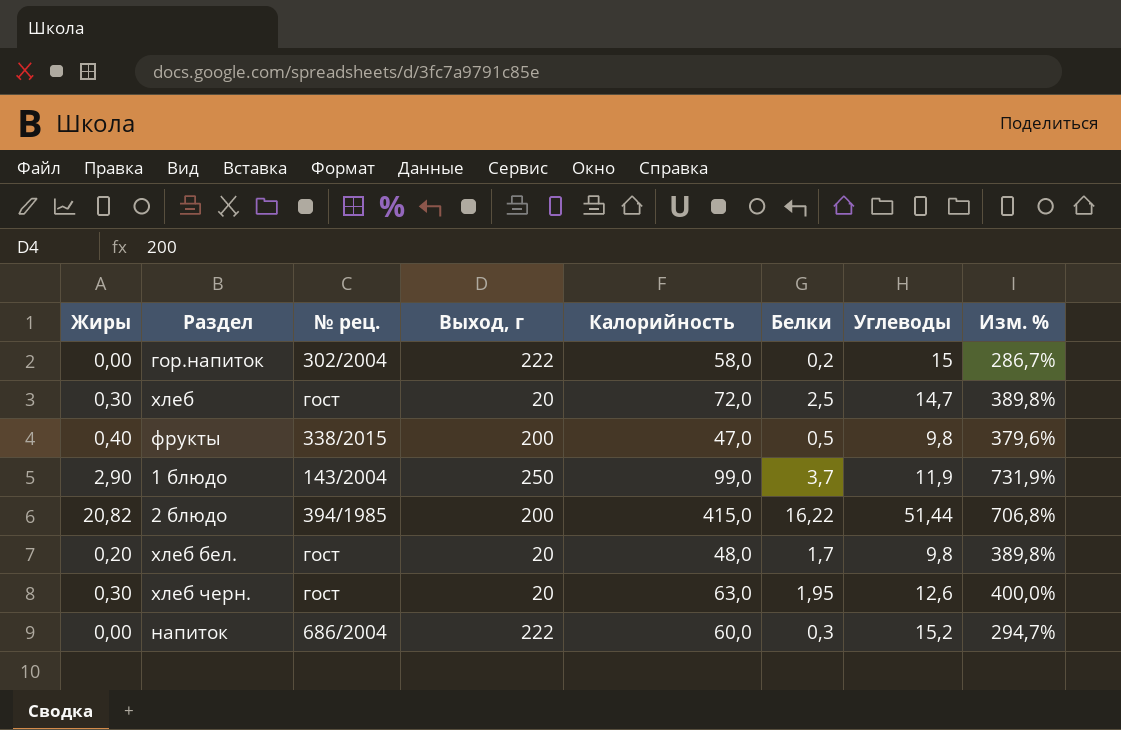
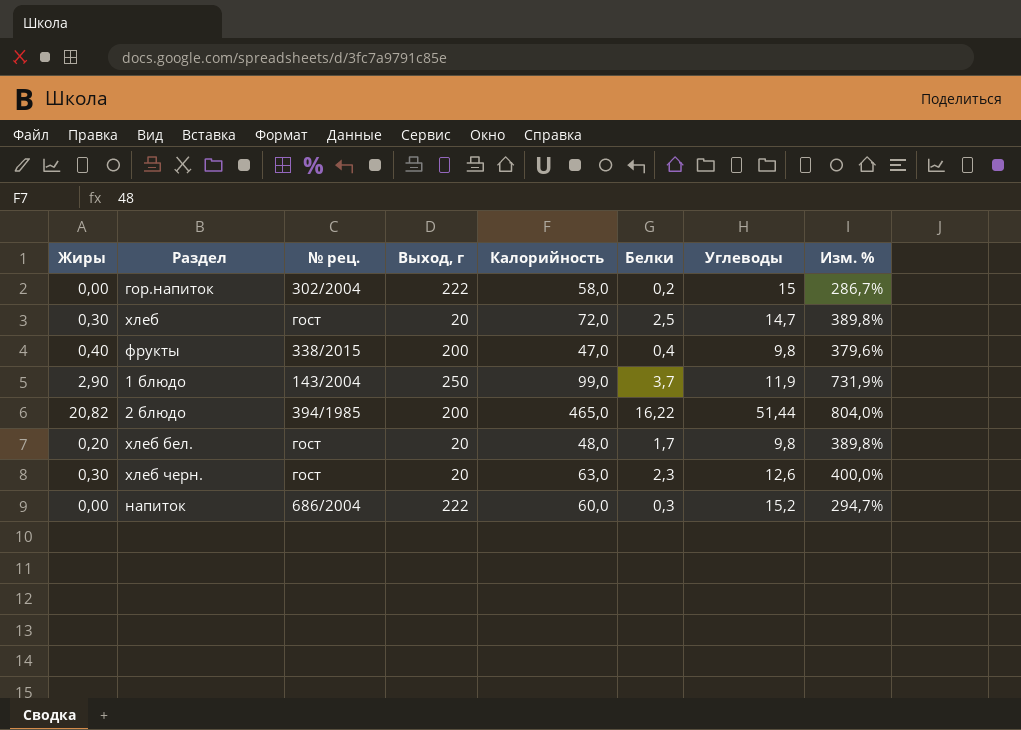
фрукты | Белки: 0,5 -> 0,4
2 блюдо | Калорийность: 415,0 -> 465,0
2 блюдо | Изм. %: 706,8% -> 804,0%
хлеб черн. | Белки: 1,95 -> 2,3

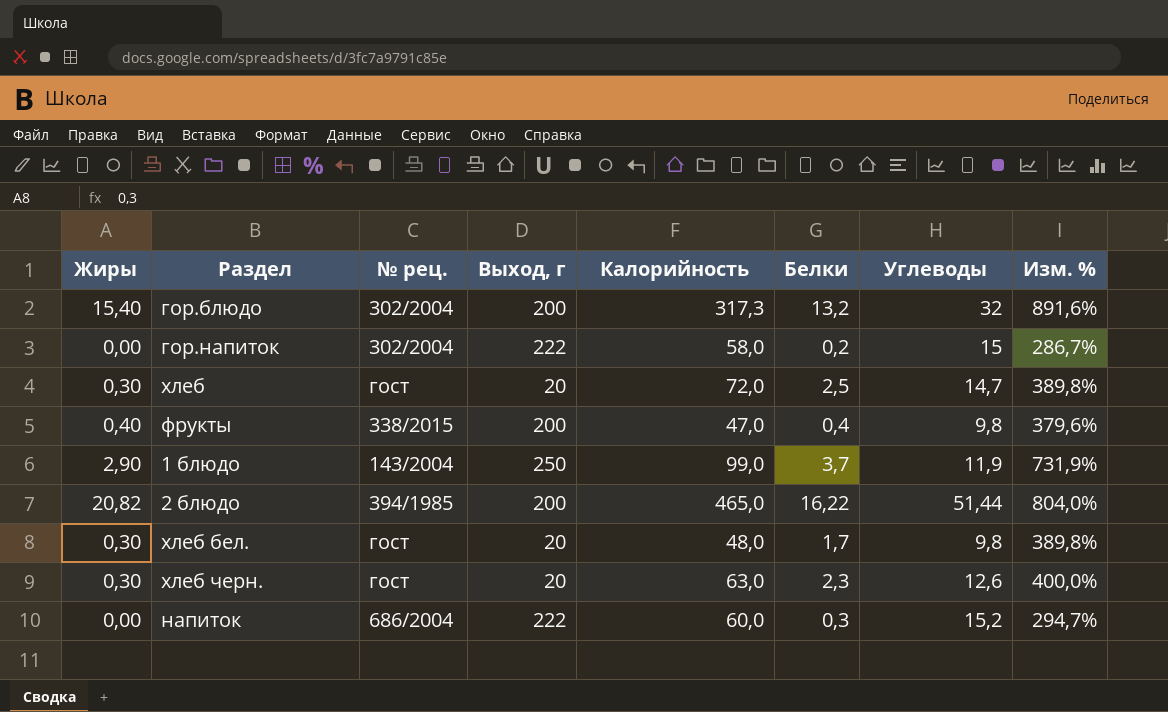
row гор.блюдо: none -> 15,40 | 302/2004 | 200 | 317,3 | 13,2 | 32 | 891,6%
хлеб бел. | Жиры: 0,20 -> 0,30

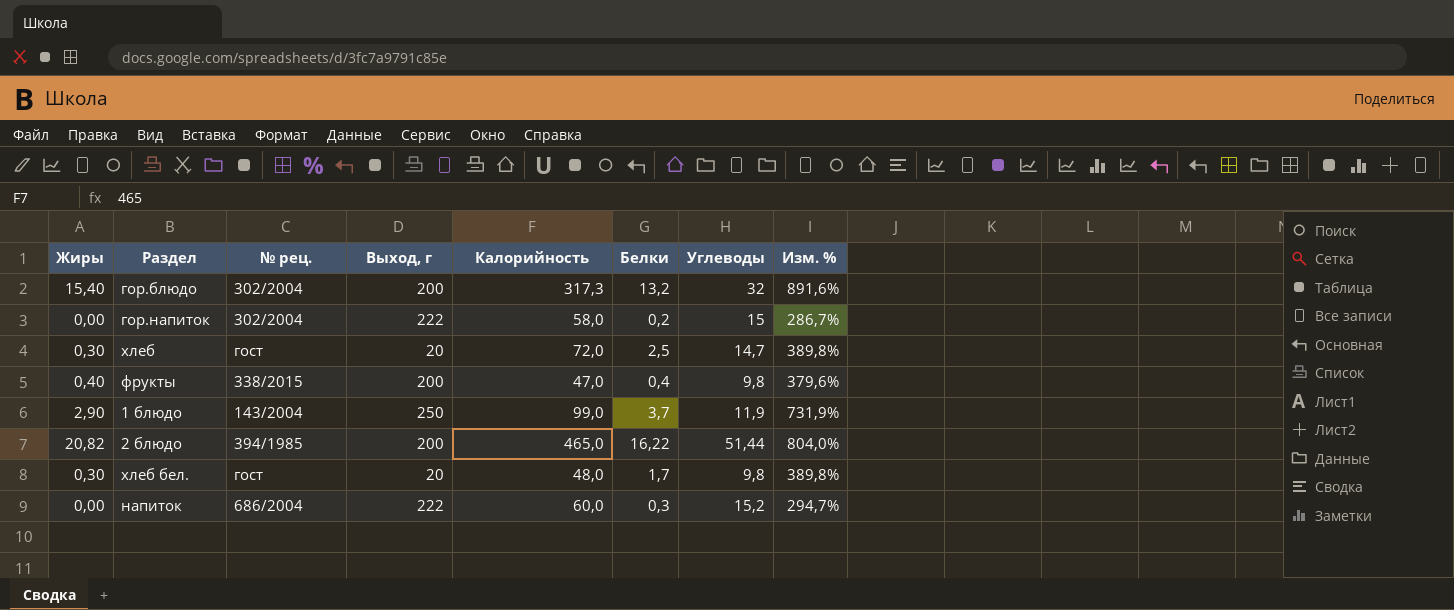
row хлеб черн.: 0,30 | гост | 20 | 63,0 | 2,3 | 12,6 | 400,0% -> none

